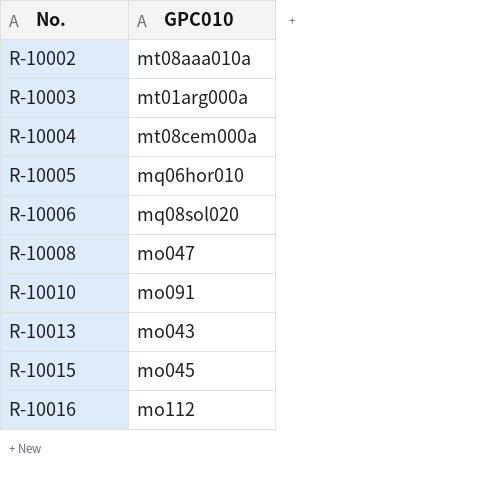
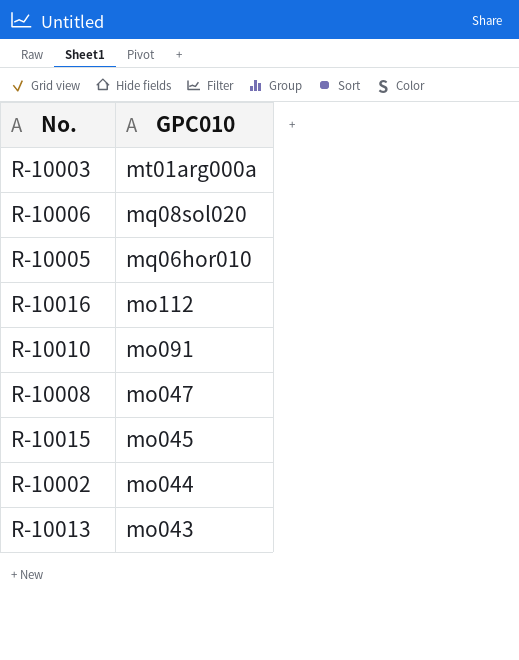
row order: No. ascending -> GPC010 descending
row R-10004: mt08cem000a -> none
R-10002 | GPC010: mt08aaa010a -> mo044

